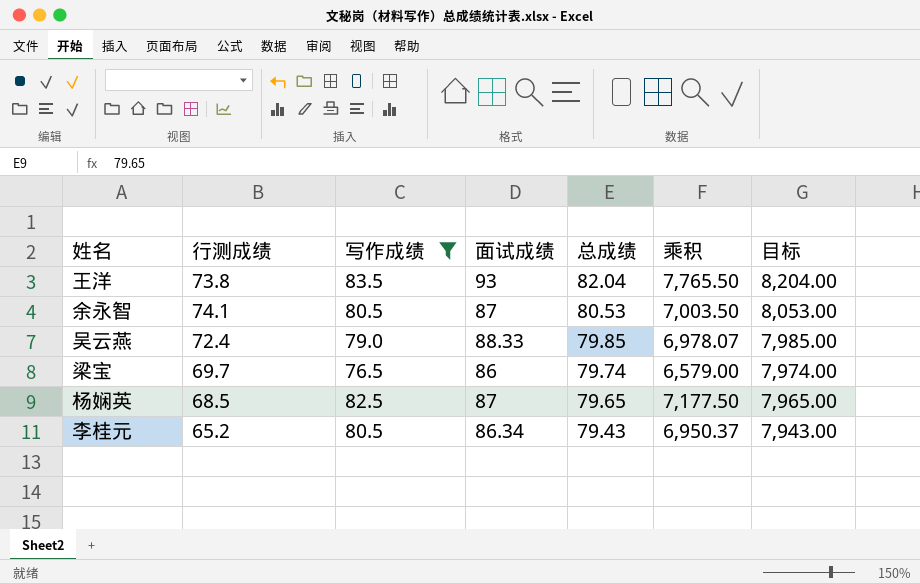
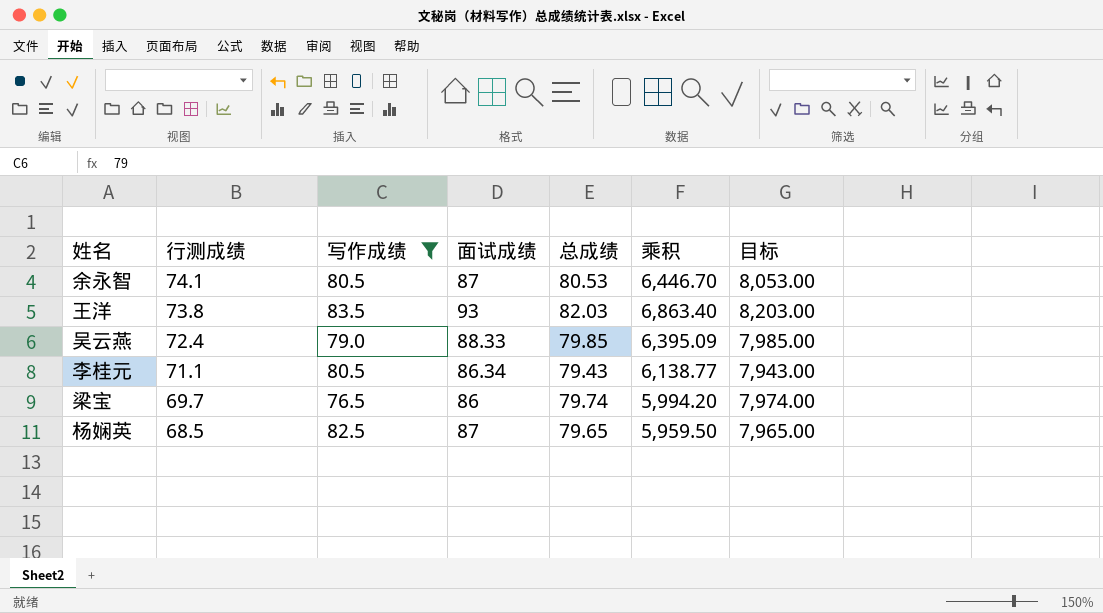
row order: 总成绩 descending -> 行测成绩 descending
column 乘积 | formula: [写作成绩] * [面试成绩] -> [行测成绩] * [面试成绩]
王洋 | 总成绩: 82.04 -> 82.03
王洋 | 目标: 8,204.00 -> 8,203.00
李桂元 | 行测成绩: 65.2 -> 71.1

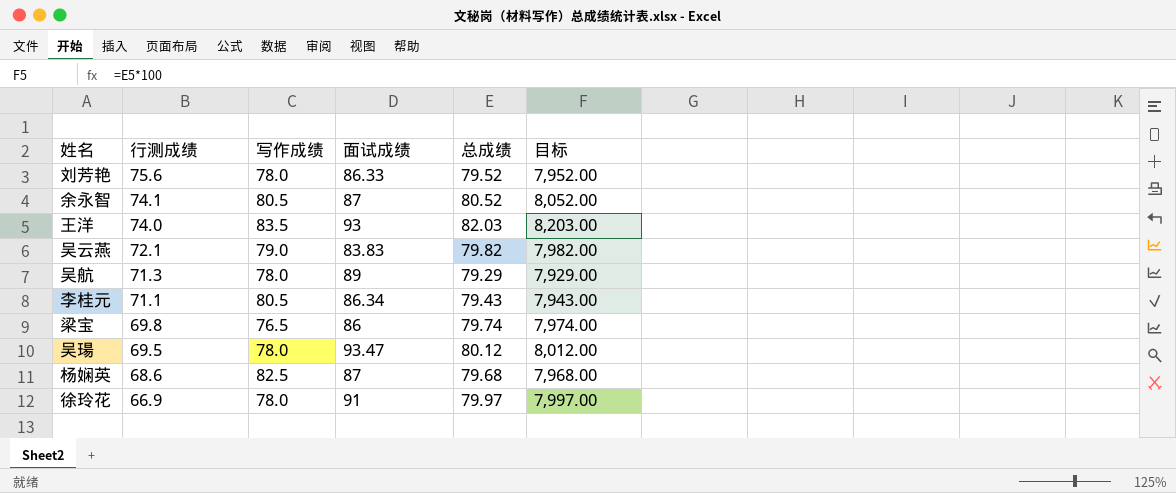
filter: 写作成绩 != 78.0 -> none
column 乘积 | formula: [行测成绩] * [面试成绩] -> none
余永智 | 总成绩: 80.53 -> 80.52
余永智 | 目标: 8,053.00 -> 8,052.00
王洋 | 行测成绩: 73.8 -> 74.0
吴云燕 | 行测成绩: 72.4 -> 72.1
吴云燕 | 面试成绩: 88.33 -> 83.83
吴云燕 | 总成绩: 79.85 -> 79.82
吴云燕 | 目标: 7,985.00 -> 7,982.00
梁宝 | 行测成绩: 69.7 -> 69.8
杨娴英 | 行测成绩: 68.5 -> 68.6
杨娴英 | 总成绩: 79.65 -> 79.68
杨娴英 | 目标: 7,965.00 -> 7,968.00

